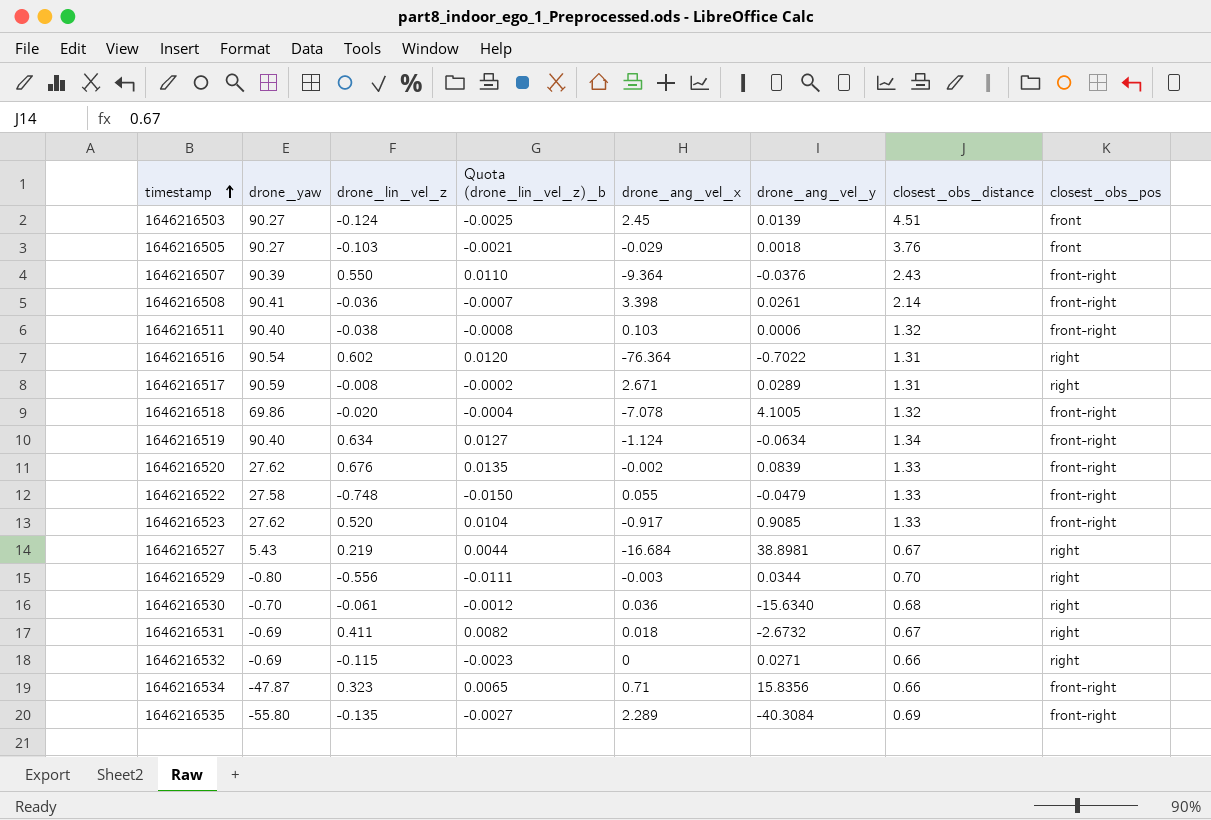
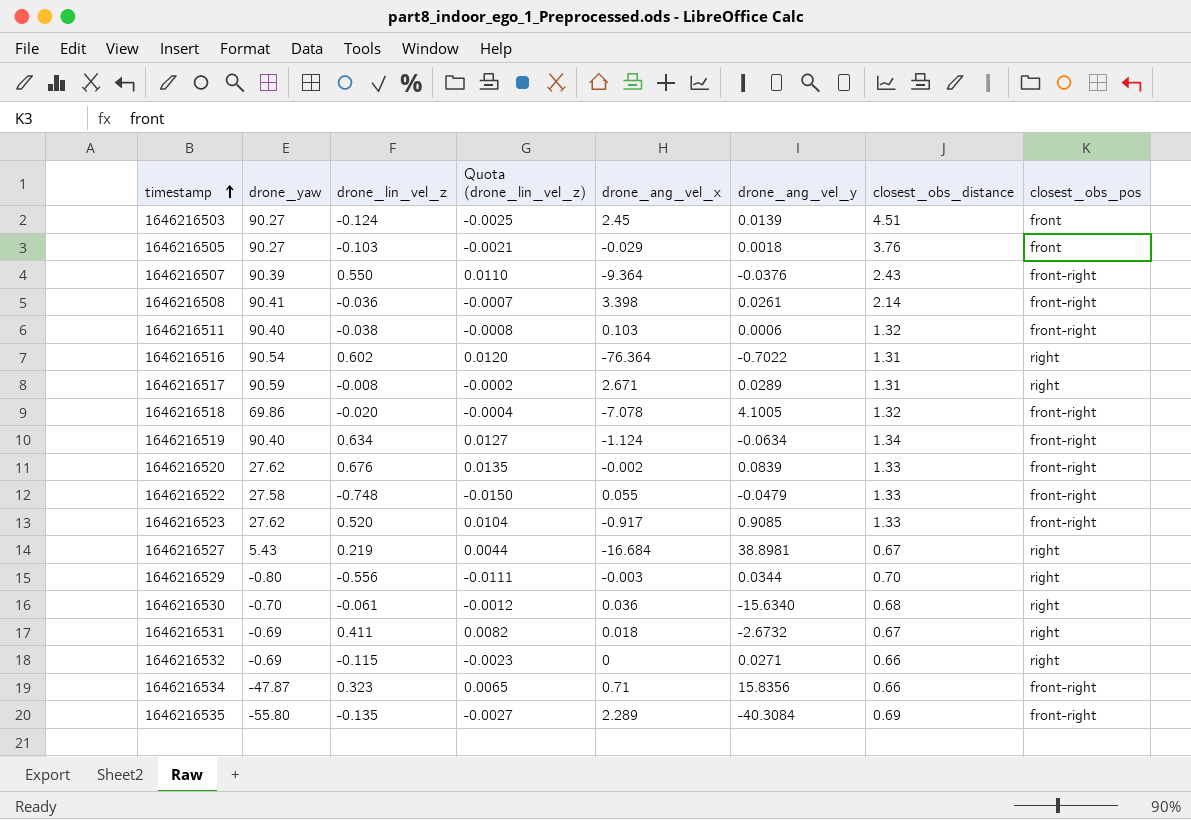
column name: Quota (drone_lin_vel_z)_b -> Quota (drone_lin_vel_z)

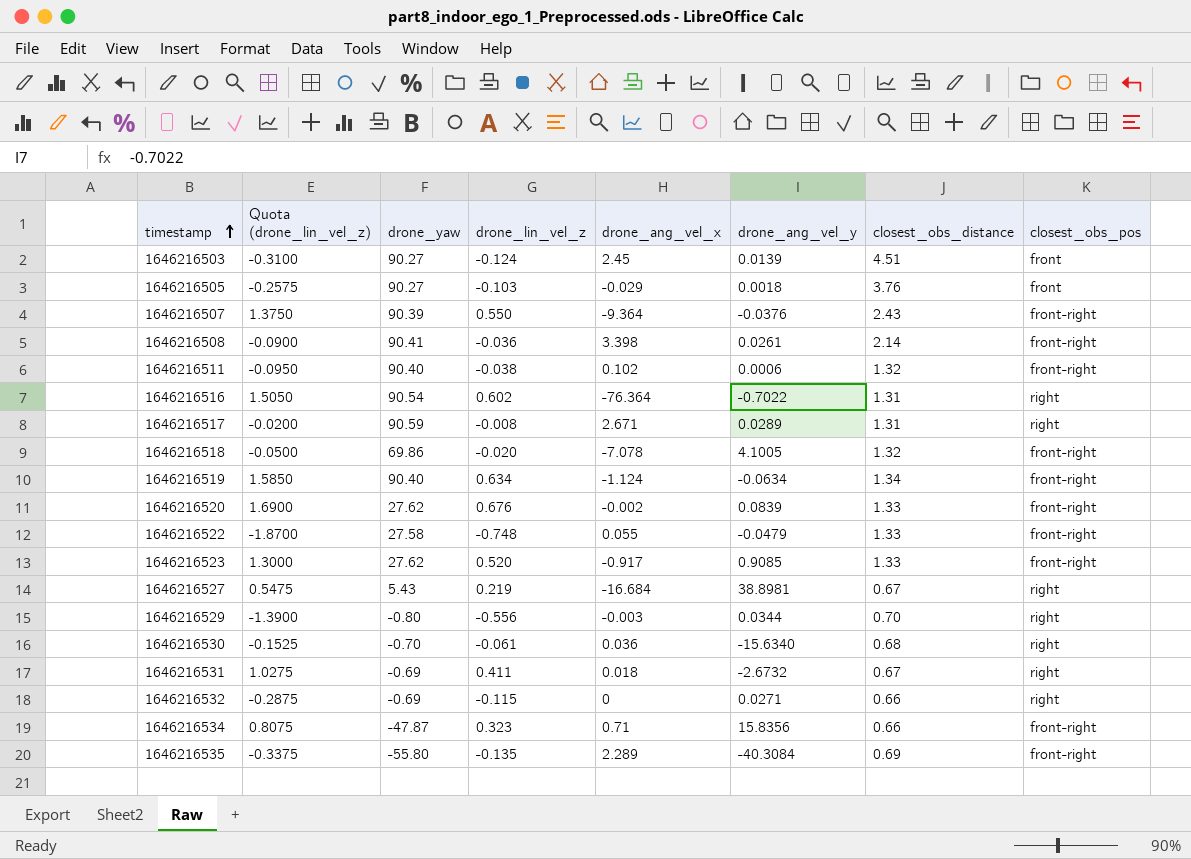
column Quota (drone_lin_vel_z) | formula: [drone_lin_vel_z] * 0.02 -> [drone_lin_vel_z] * 2.5
column Quota (drone_lin_vel_z) | position: 4 -> 2
1646216511 | drone_ang_vel_x: 0.103 -> 0.102

